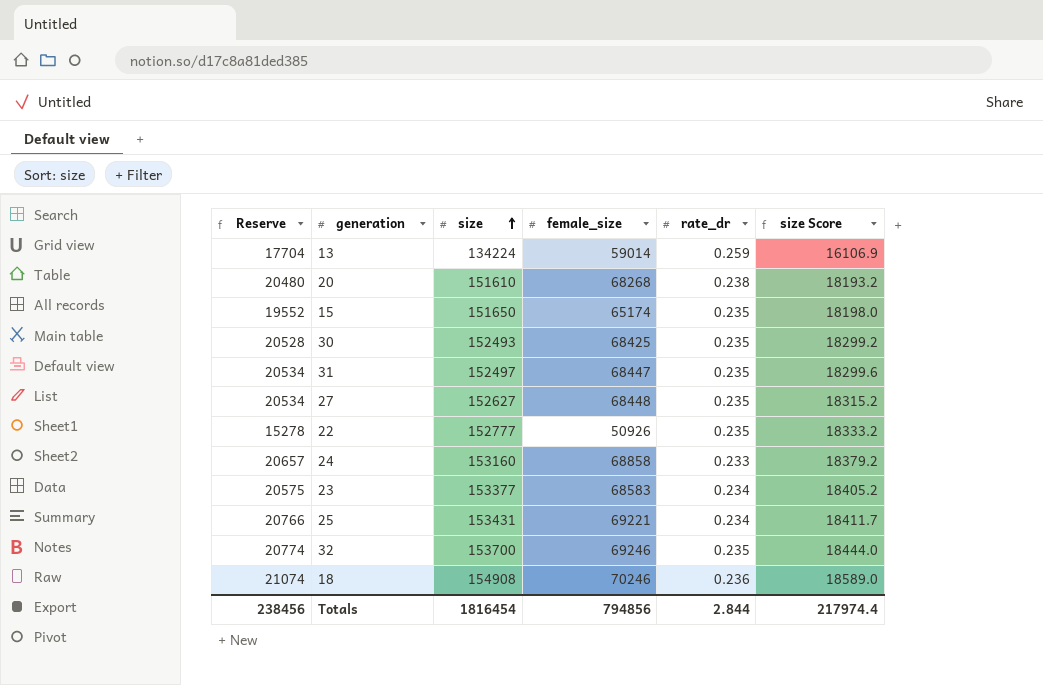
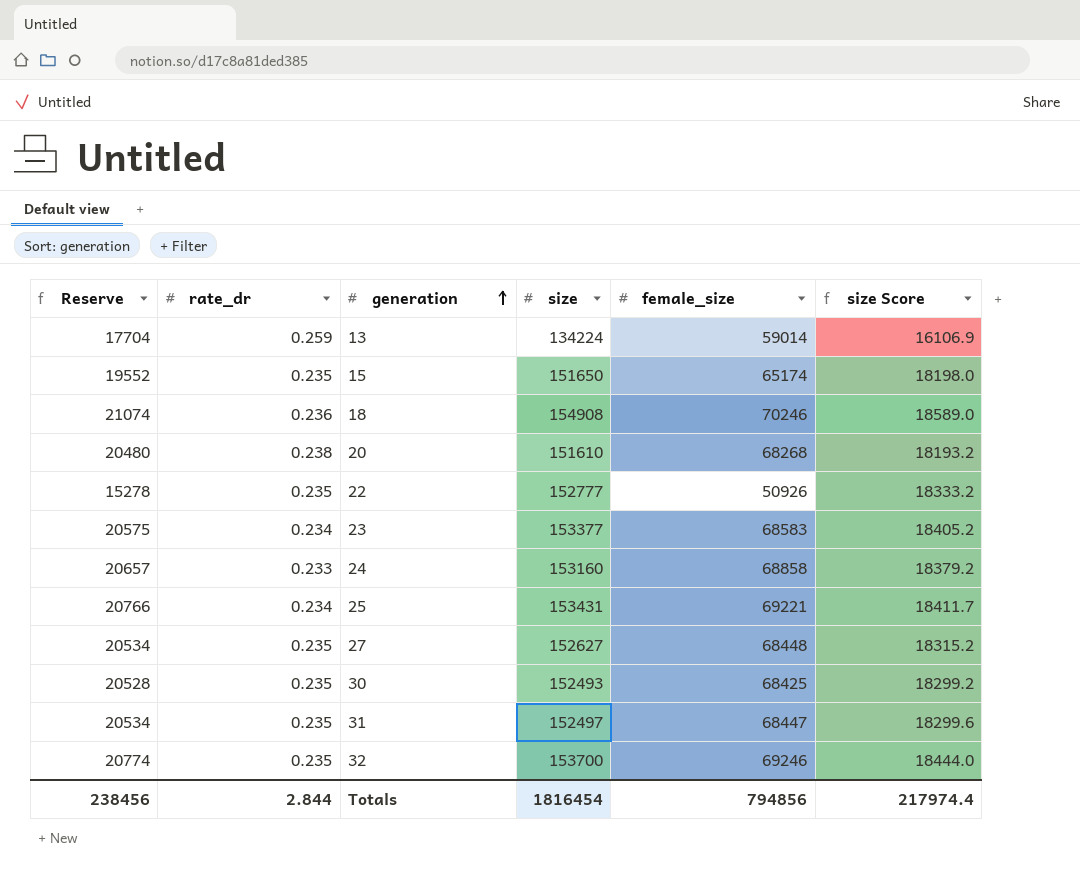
row order: size ascending -> generation ascending
column rate_dr | position: 5 -> 2

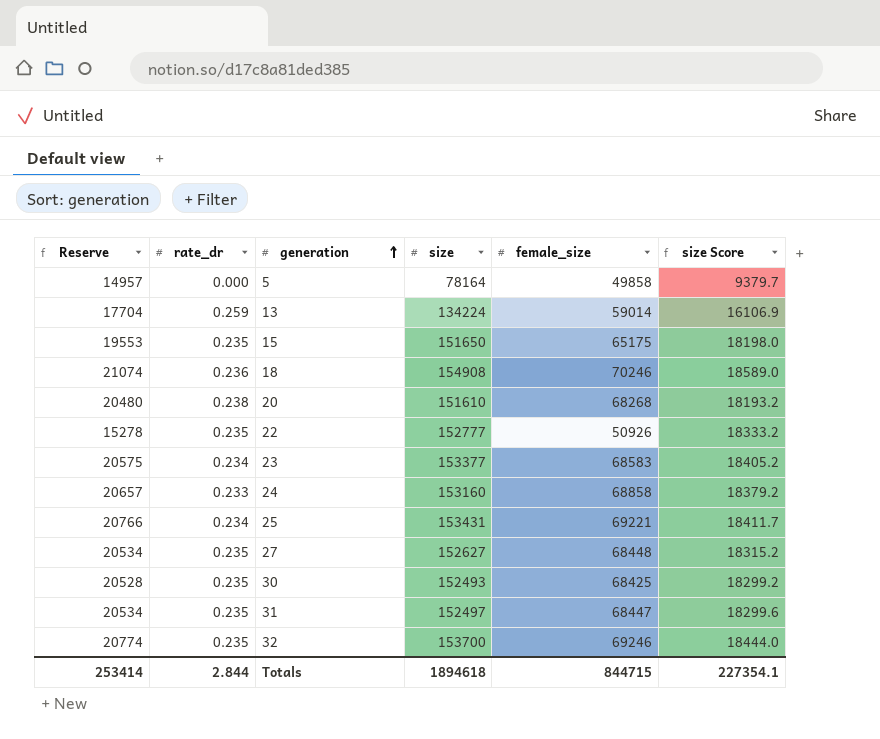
row 5: none -> 14957 | 0.000 | 78164 | 49858 | 9379.7
15 | Reserve: 19552 -> 19553
15 | female_size: 65174 -> 65175
Totals | Reserve: 238456 -> 253414
Totals | size: 1816454 -> 1894618
Totals | female_size: 794856 -> 844715
Totals | size Score: 217974.4 -> 227354.1

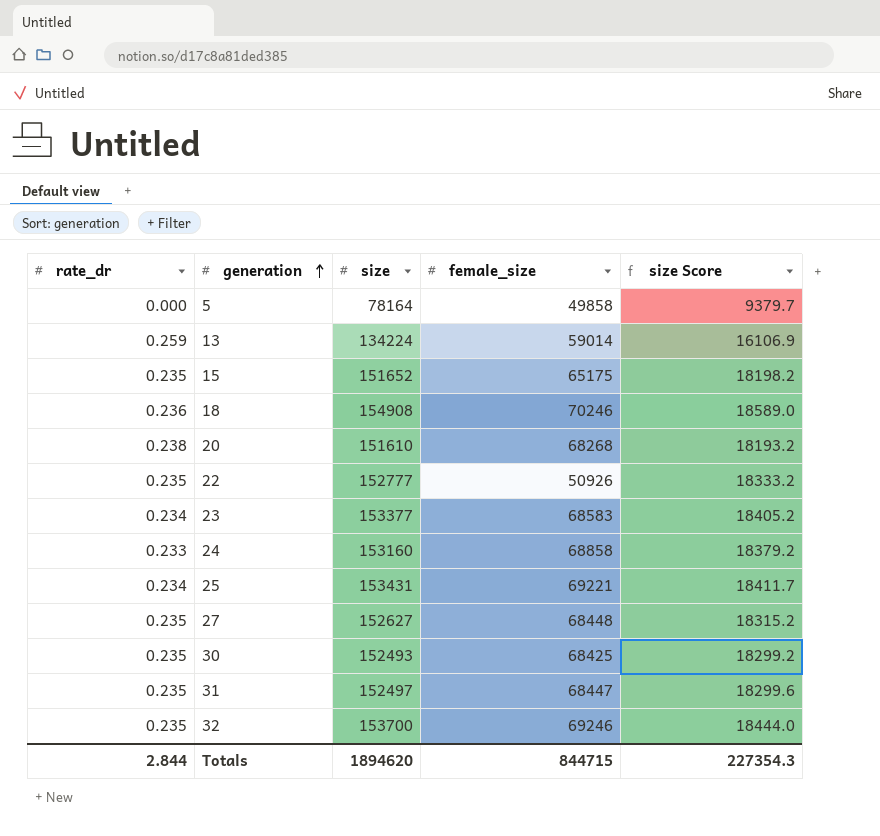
column Reserve | formula: [female_size] * 0.3 -> none
15 | size: 151650 -> 151652
15 | size Score: 18198.0 -> 18198.2
Totals | size: 1894618 -> 1894620
Totals | size Score: 227354.1 -> 227354.3

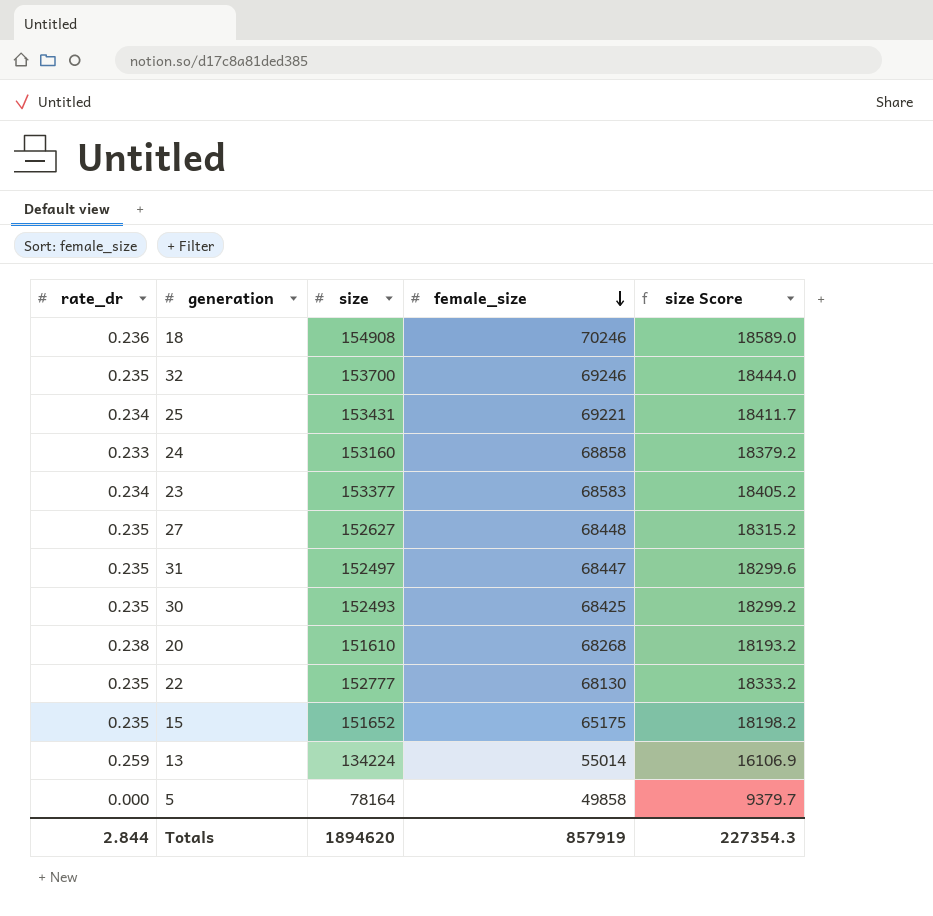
row order: generation ascending -> female_size descending
22 | female_size: 50926 -> 68130
13 | female_size: 59014 -> 55014
Totals | female_size: 844715 -> 857919

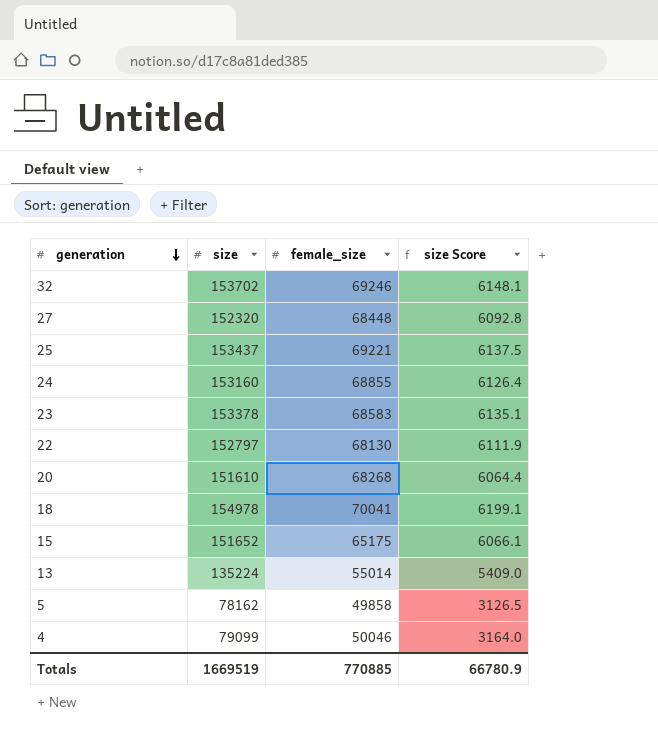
row order: female_size descending -> generation descending
column rate_dr | position: 1 -> none
column size Score | formula: [size] * 0.12 -> [size] * 0.04
row 31: 0.235 | 152497 | 68447 | 18299.6 -> none
row 30: 0.235 | 152493 | 68425 | 18299.2 -> none
32 | size: 153700 -> 153702
27 | size: 152627 -> 152320
25 | size: 153431 -> 153437
24 | female_size: 68858 -> 68855
23 | size: 153377 -> 153378
22 | size: 152777 -> 152797
18 | size: 154908 -> 154978
18 | female_size: 70246 -> 70041
13 | size: 134224 -> 135224
5 | size: 78164 -> 78162
row 4: none -> 79099 | 50046 | 3164.0
Totals | size: 1894620 -> 1669519
Totals | female_size: 857919 -> 770885
Totals | size Score: 227354.3 -> 66780.9

